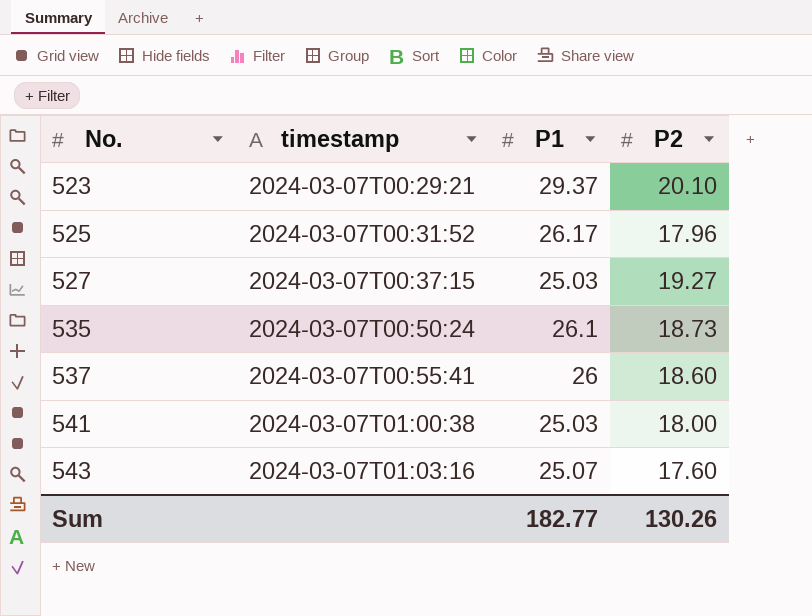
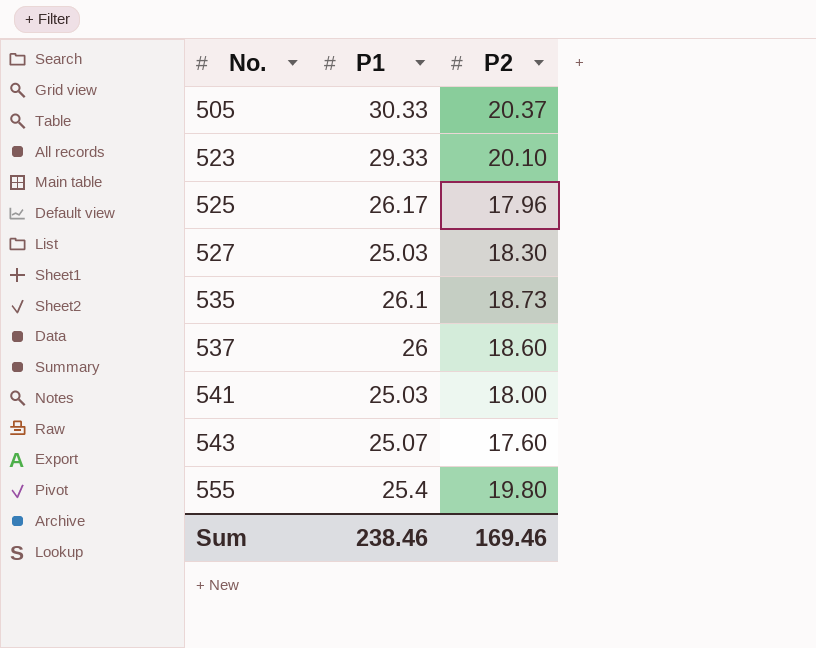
column timestamp | position: 2 -> none
row 505: none -> 30.33 | 20.37
523 | P1: 29.37 -> 29.33
527 | P2: 19.27 -> 18.30
row 555: none -> 25.4 | 19.80
Sum | P1: 182.77 -> 238.46
Sum | P2: 130.26 -> 169.46

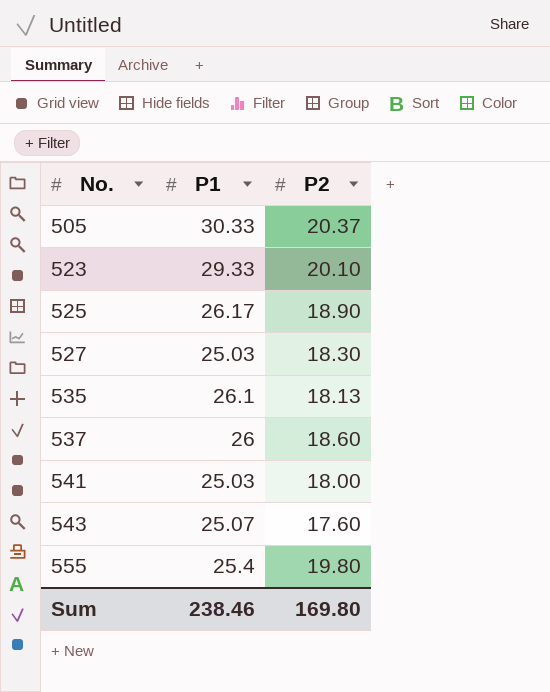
525 | P2: 17.96 -> 18.90
535 | P2: 18.73 -> 18.13
Sum | P2: 169.46 -> 169.80

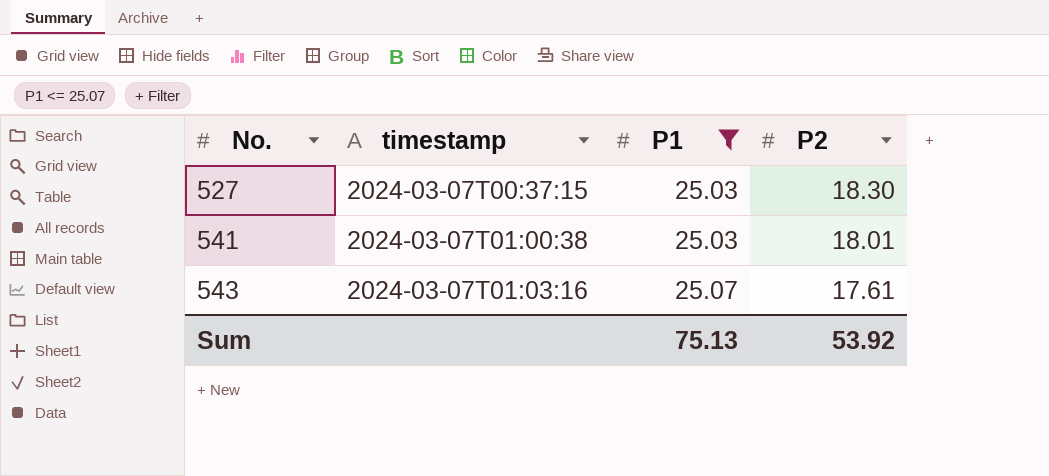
filter: none -> P1 <= 25.07
column timestamp | position: none -> 2
541 | P2: 18.00 -> 18.01
543 | P2: 17.60 -> 17.61
Sum | P1: 238.46 -> 75.13
Sum | P2: 169.80 -> 53.92

